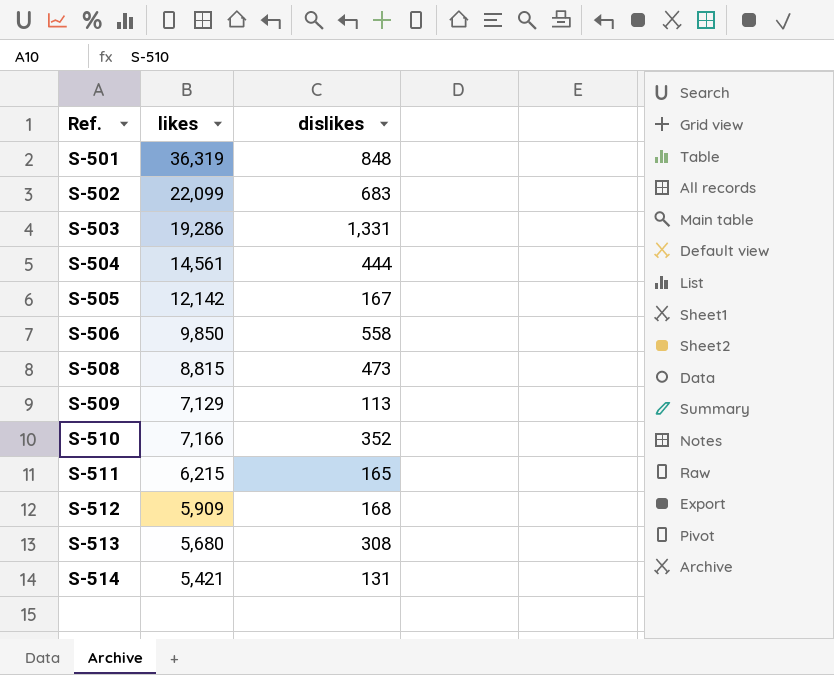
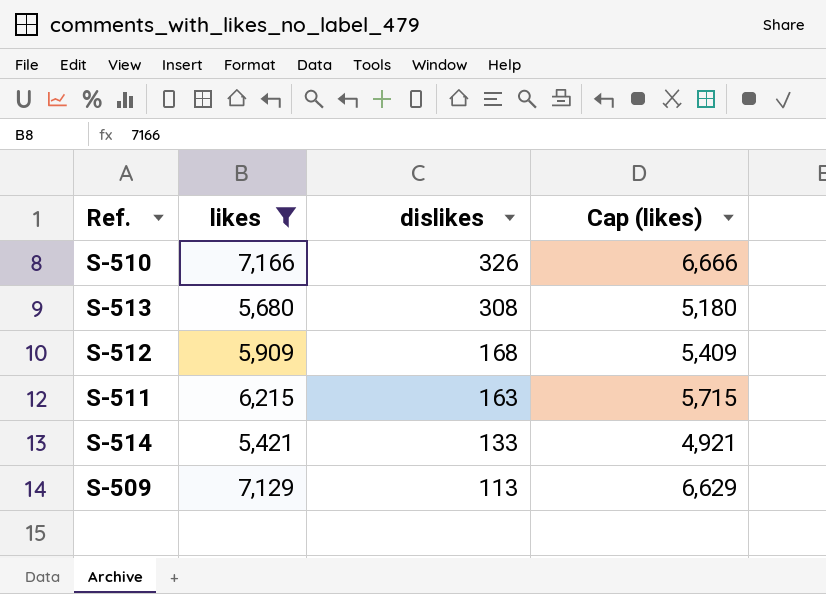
filter: none -> likes <= 7,166
row order: Ref. ascending -> dislikes descending
column Cap (likes) | formula: none -> [likes] - 500
S-510 | dislikes: 352 -> 326
S-511 | dislikes: 165 -> 163
S-514 | dislikes: 131 -> 133

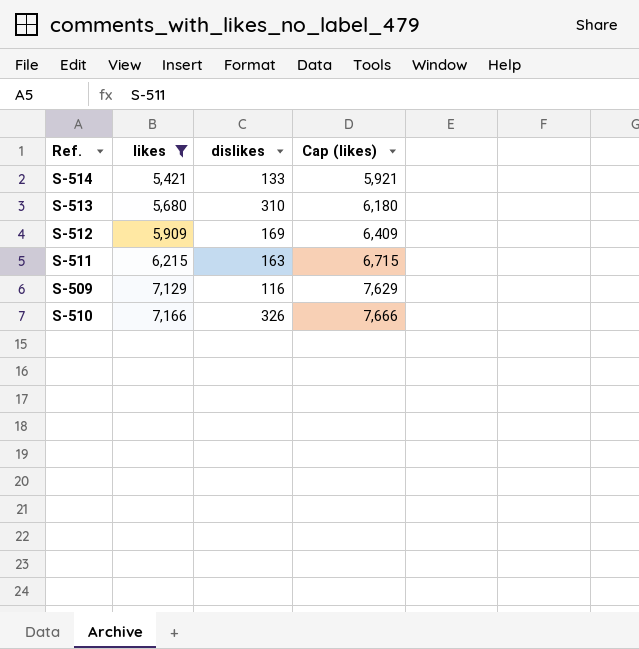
row order: dislikes descending -> likes ascending
column Cap (likes) | formula: [likes] - 500 -> [likes] + 500
S-513 | dislikes: 308 -> 310
S-512 | dislikes: 168 -> 169
S-509 | dislikes: 113 -> 116

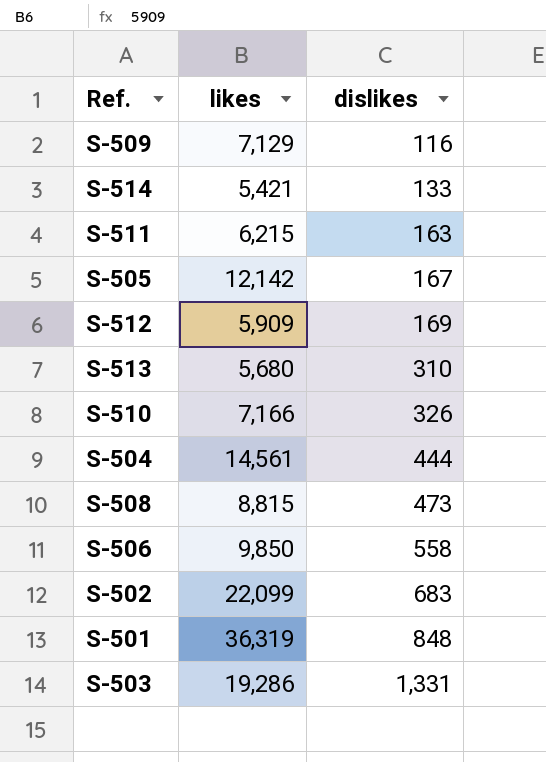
filter: likes <= 7,166 -> none
row order: likes ascending -> dislikes ascending
column Cap (likes) | formula: [likes] + 500 -> none

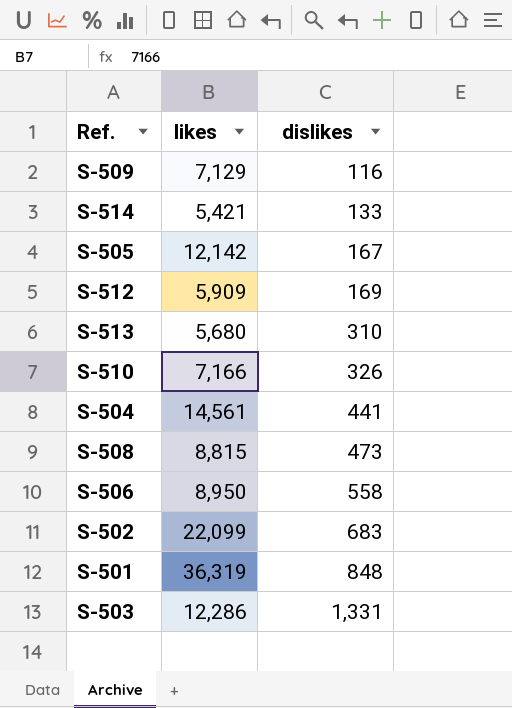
row S-511: 6,215 | 163 -> none
S-504 | dislikes: 444 -> 441
S-506 | likes: 9,850 -> 8,950
S-503 | likes: 19,286 -> 12,286

